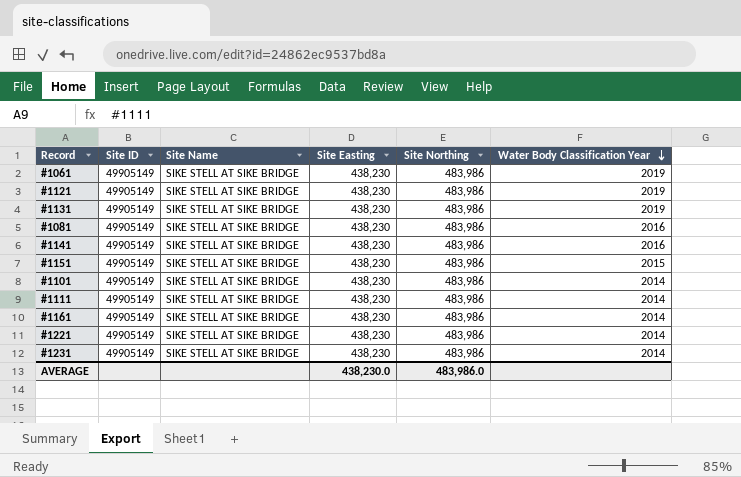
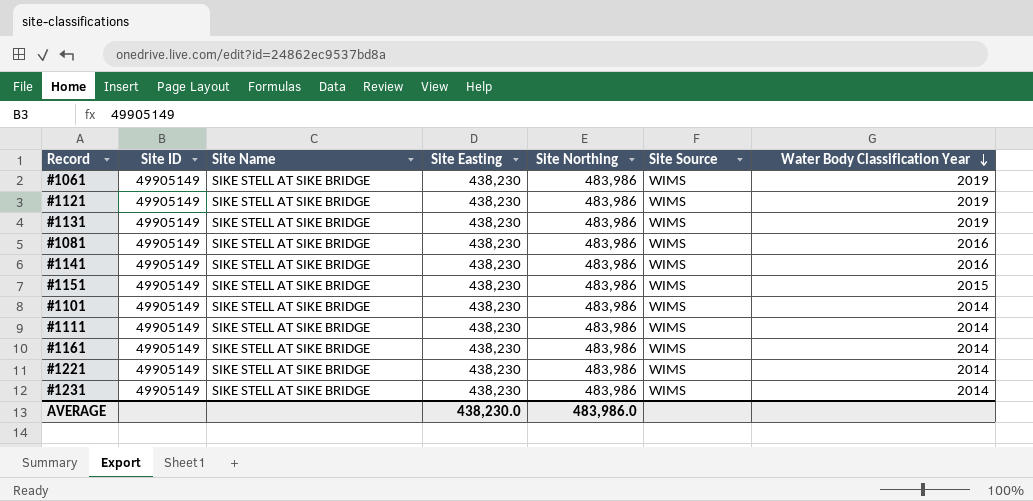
column Site Source | position: none -> 6

